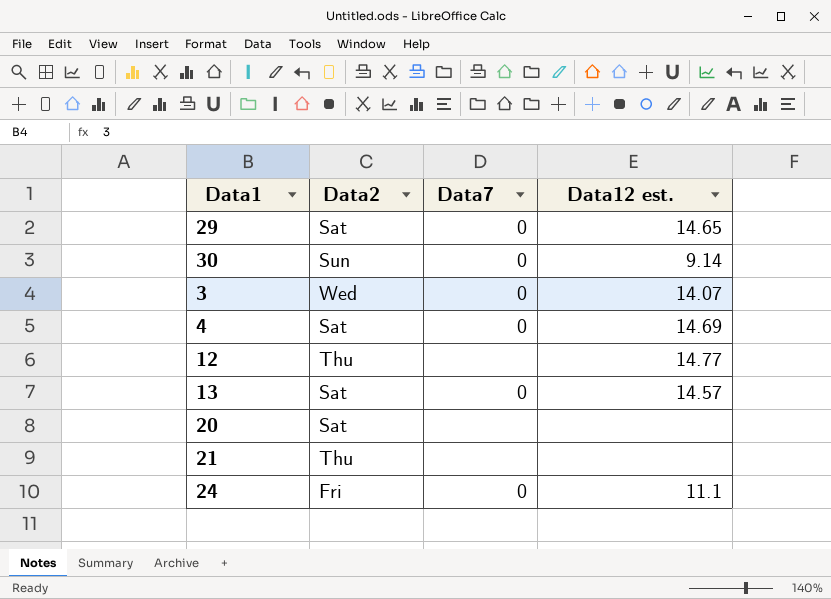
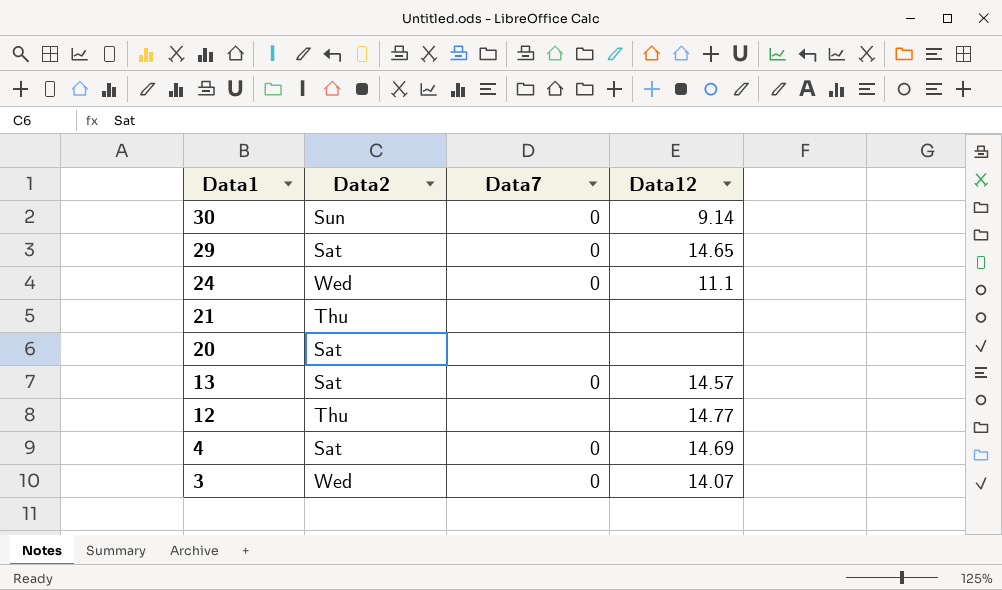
row order: none -> Data1 descending
column name: Data12 est. -> Data12
24 | Data2: Fri -> Wed

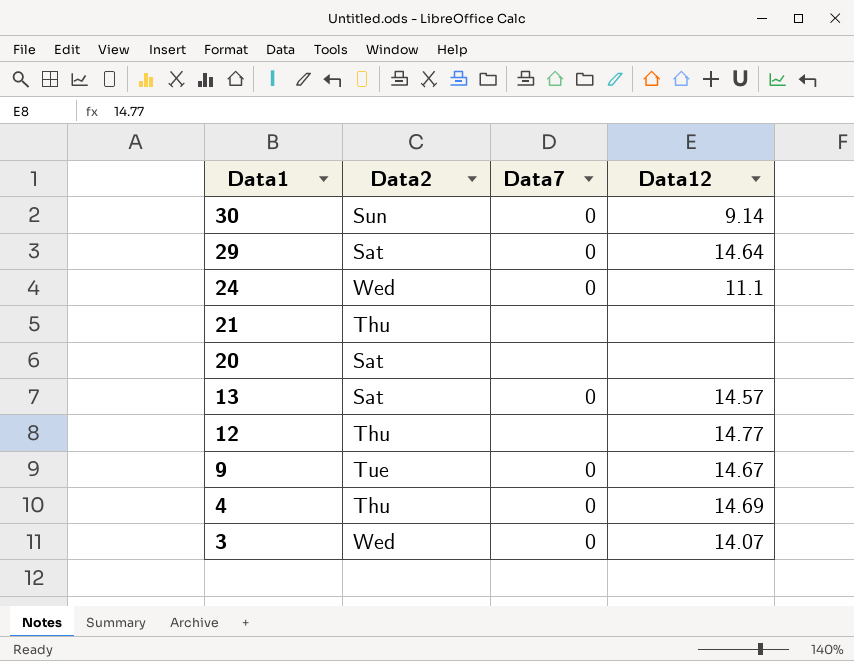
29 | Data12: 14.65 -> 14.64
row 9: none -> Tue | 0 | 14.67
4 | Data2: Sat -> Thu

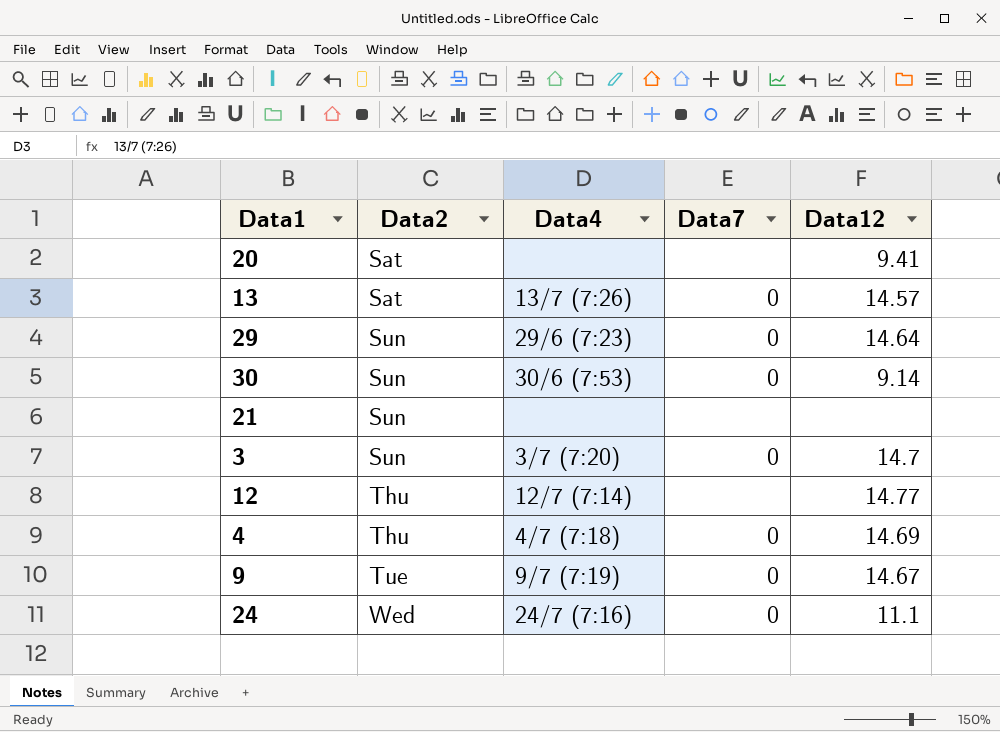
row order: Data1 descending -> Data2 ascending
column Data4 | position: none -> 3
20 | Data12: none -> 9.41
29 | Data2: Sat -> Sun
21 | Data2: Thu -> Sun
3 | Data2: Wed -> Sun
3 | Data12: 14.07 -> 14.7

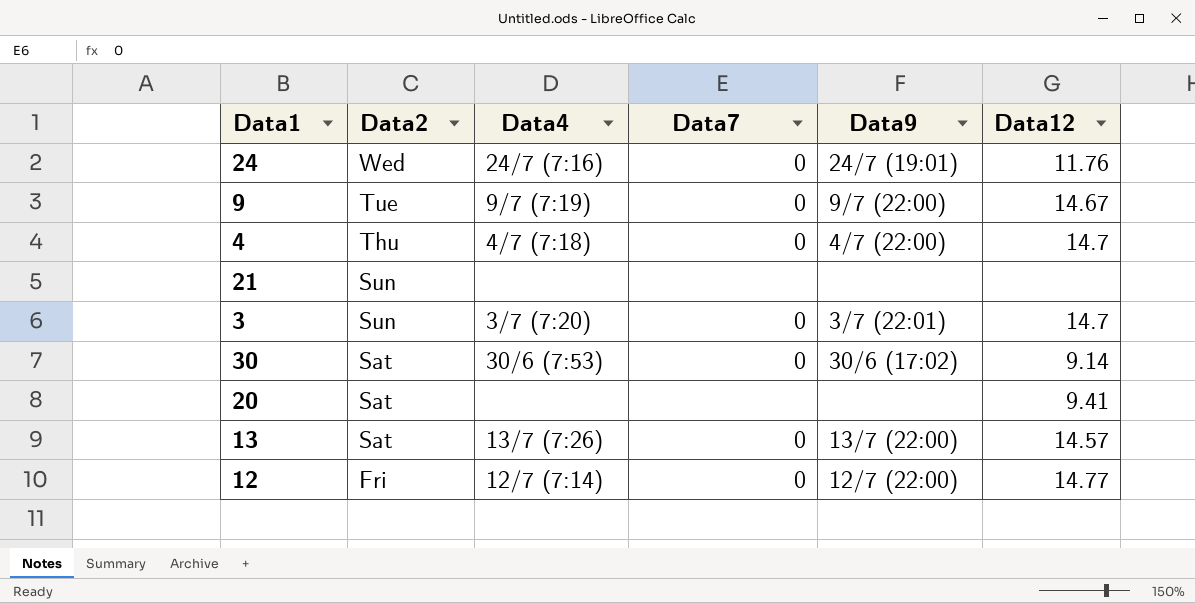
row order: Data2 ascending -> Data2 descending
column Data9 | position: none -> 5
row 29: Sun | 29/6 (7:23) | 0 | 14.64 -> none
24 | Data12: 11.1 -> 11.76
4 | Data12: 14.69 -> 14.7
30 | Data2: Sun -> Sat
12 | Data2: Thu -> Fri
12 | Data7: none -> 0

